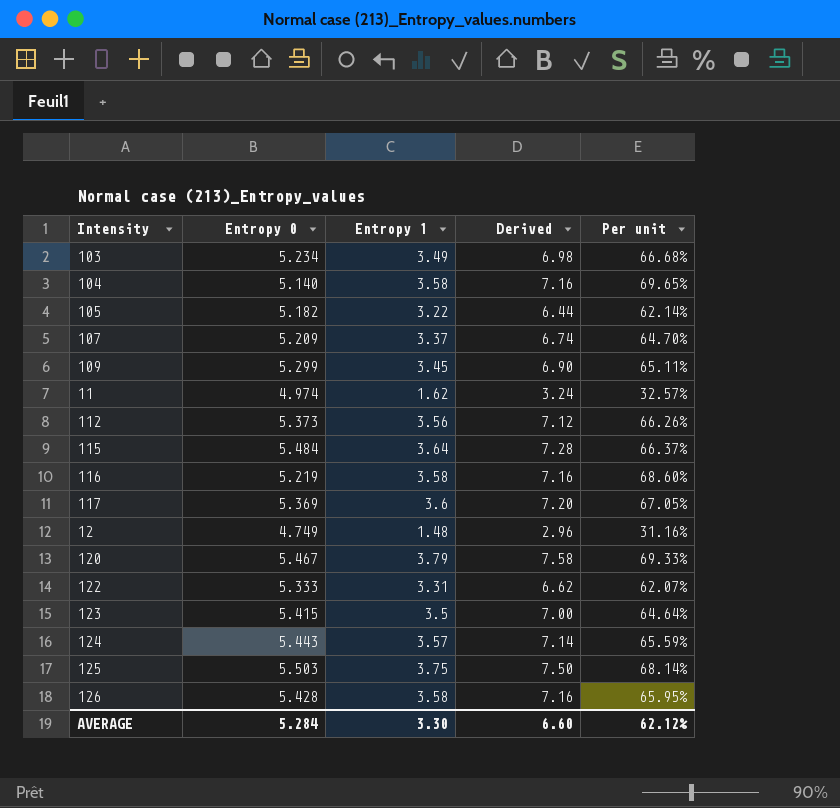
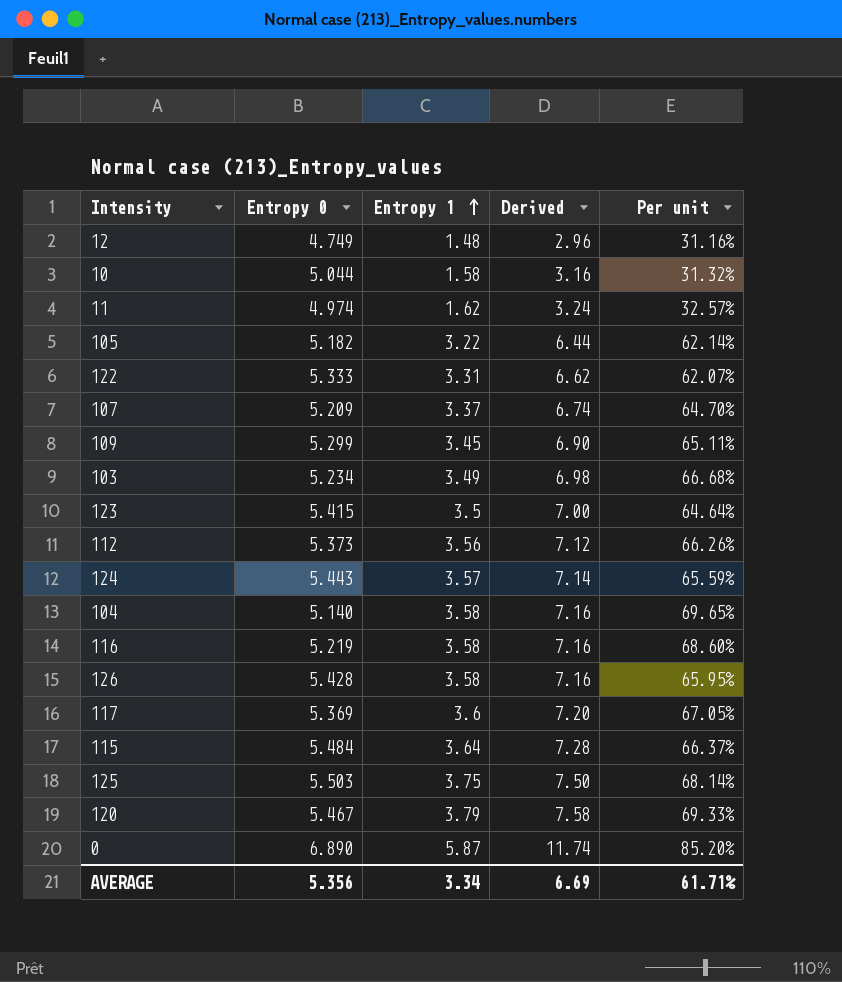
row order: none -> Entropy 1 ascending
row 10: none -> 5.044 | 1.58 | 3.16 | 31.32%
row 0: none -> 6.890 | 5.87 | 11.74 | 85.20%
AVERAGE | Entropy 0: 5.284 -> 5.356
AVERAGE | Entropy 1: 3.30 -> 3.34
AVERAGE | Derived: 6.60 -> 6.69
AVERAGE | Per unit: 62.12% -> 61.71%

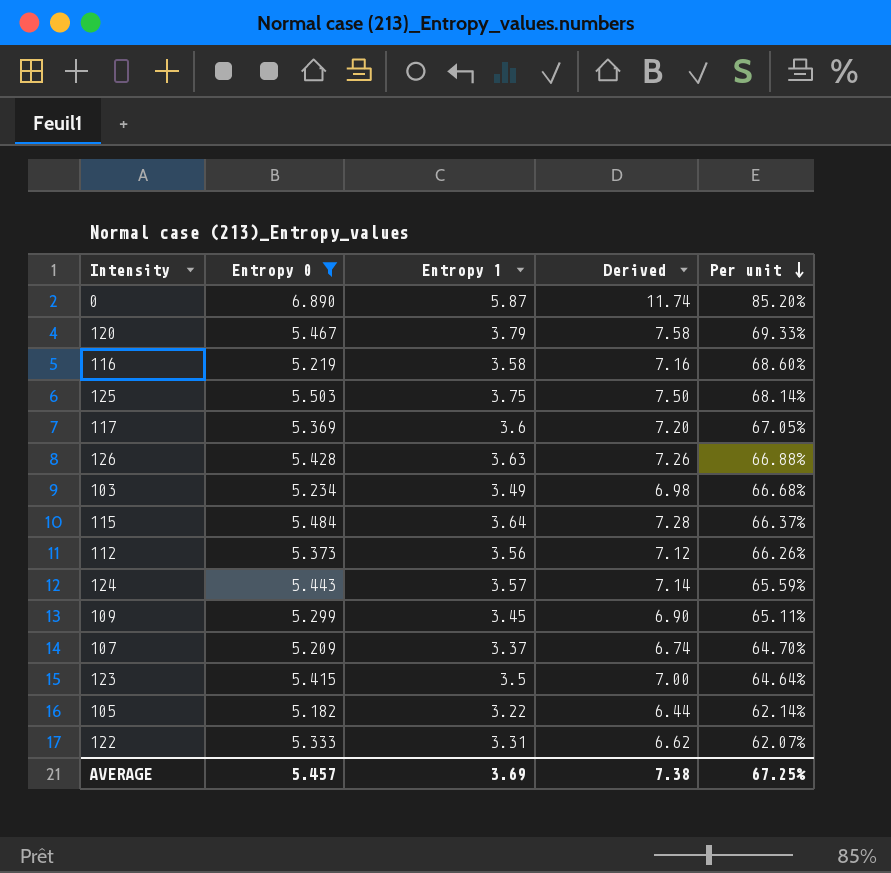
filter: none -> Entropy 0 >= 5.182
row order: Entropy 1 ascending -> Per unit descending
126 | Entropy 1: 3.58 -> 3.63
126 | Derived: 7.16 -> 7.26
126 | Per unit: 65.95% -> 66.88%
AVERAGE | Entropy 0: 5.356 -> 5.457
AVERAGE | Entropy 1: 3.34 -> 3.69
AVERAGE | Derived: 6.69 -> 7.38
AVERAGE | Per unit: 61.71% -> 67.25%

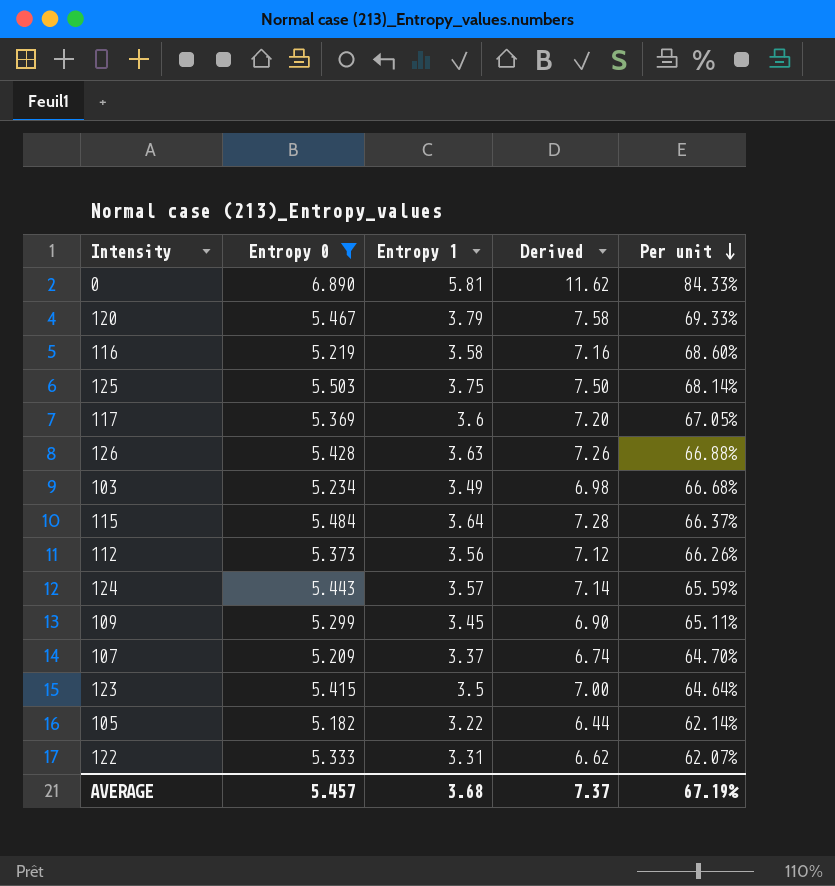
0 | Entropy 1: 5.87 -> 5.81
0 | Derived: 11.74 -> 11.62
0 | Per unit: 85.20% -> 84.33%
AVERAGE | Entropy 1: 3.69 -> 3.68
AVERAGE | Derived: 7.38 -> 7.37
AVERAGE | Per unit: 67.25% -> 67.19%

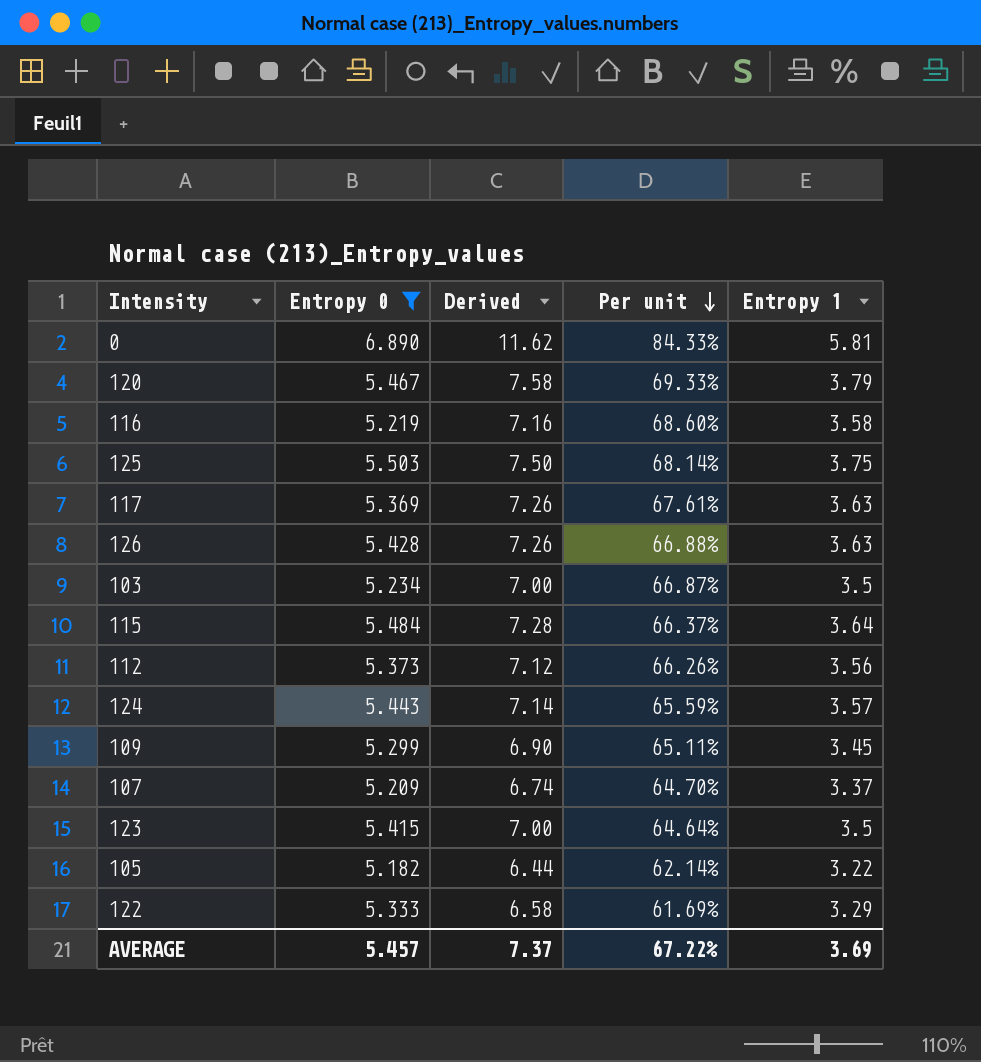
column Entropy 1 | position: 3 -> 5
117 | Derived: 7.20 -> 7.26
117 | Per unit: 67.05% -> 67.61%
117 | Entropy 1: 3.6 -> 3.63
103 | Derived: 6.98 -> 7.00
103 | Per unit: 66.68% -> 66.87%
103 | Entropy 1: 3.49 -> 3.5
122 | Derived: 6.62 -> 6.58
122 | Per unit: 62.07% -> 61.69%
122 | Entropy 1: 3.31 -> 3.29
AVERAGE | Per unit: 67.19% -> 67.22%
AVERAGE | Entropy 1: 3.68 -> 3.69

